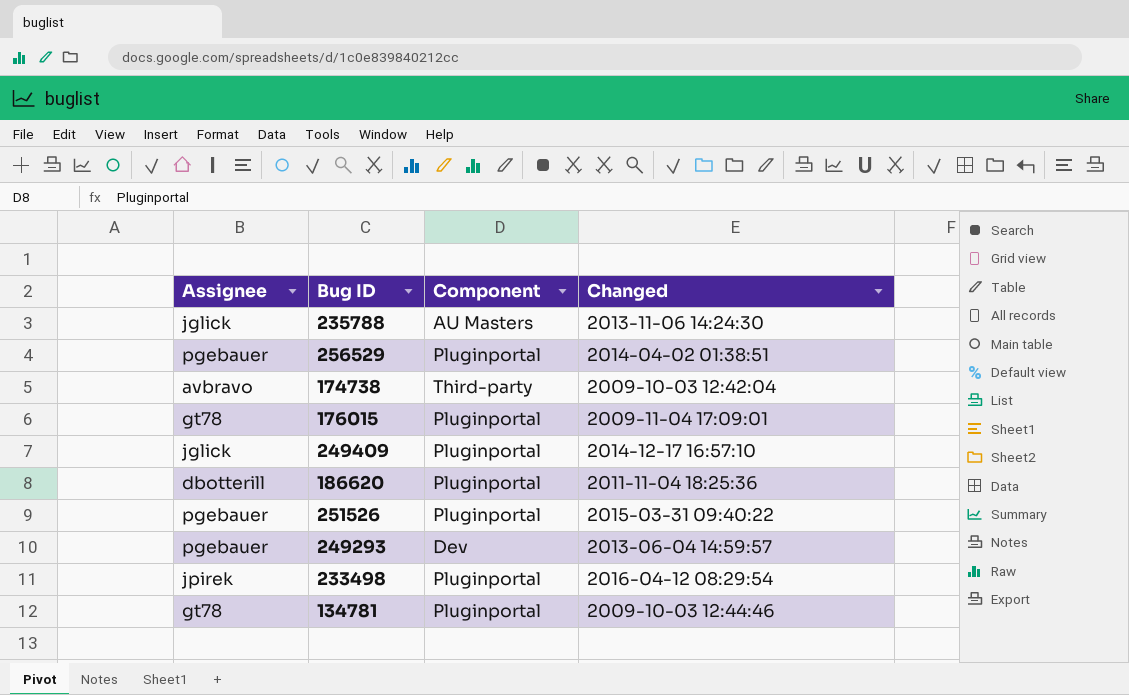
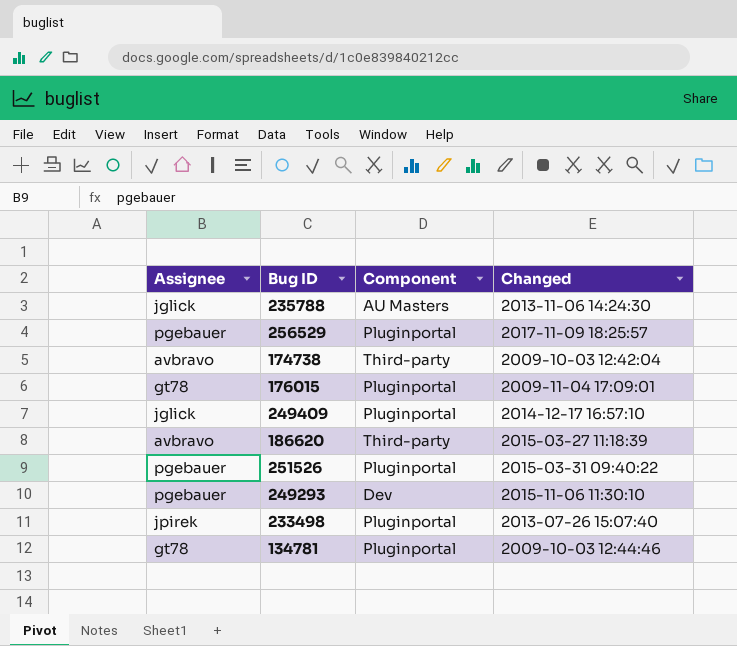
256529 | Changed: 2014-04-02 01:38:51 -> 2017-11-09 18:25:57
186620 | Assignee: dbotterill -> avbravo
186620 | Component: Pluginportal -> Third-party
186620 | Changed: 2011-11-04 18:25:36 -> 2015-03-27 11:18:39
249293 | Changed: 2013-06-04 14:59:57 -> 2015-11-06 11:30:10
233498 | Changed: 2016-04-12 08:29:54 -> 2013-07-26 15:07:40

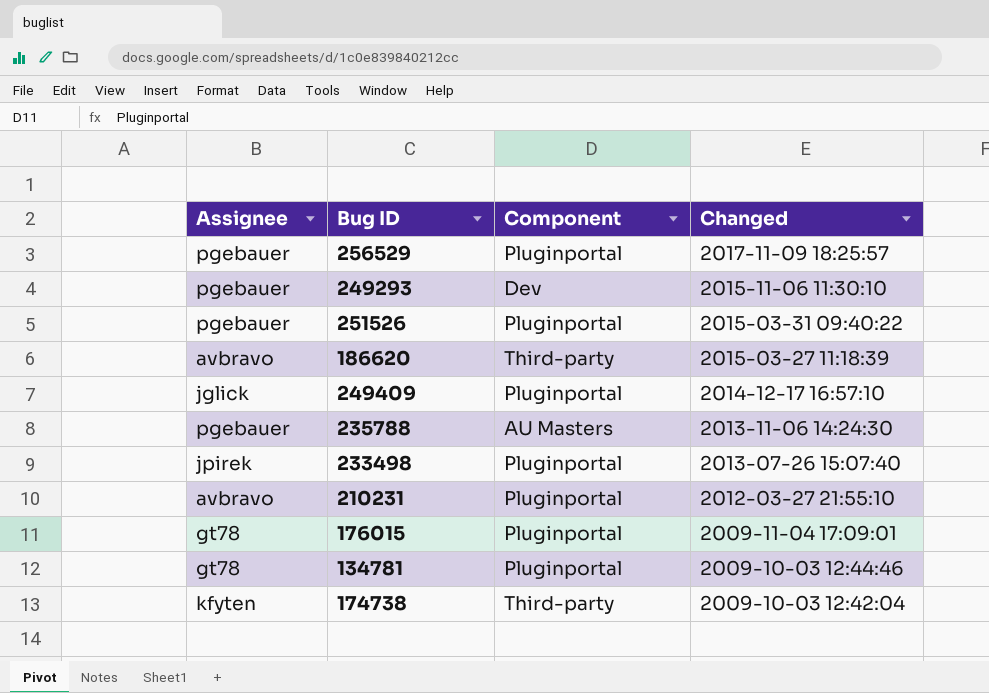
row order: none -> Changed descending
235788 | Assignee: jglick -> pgebauer
row 210231: none -> avbravo | Pluginportal | 2012-03-27 21:55:10
174738 | Assignee: avbravo -> kfyten

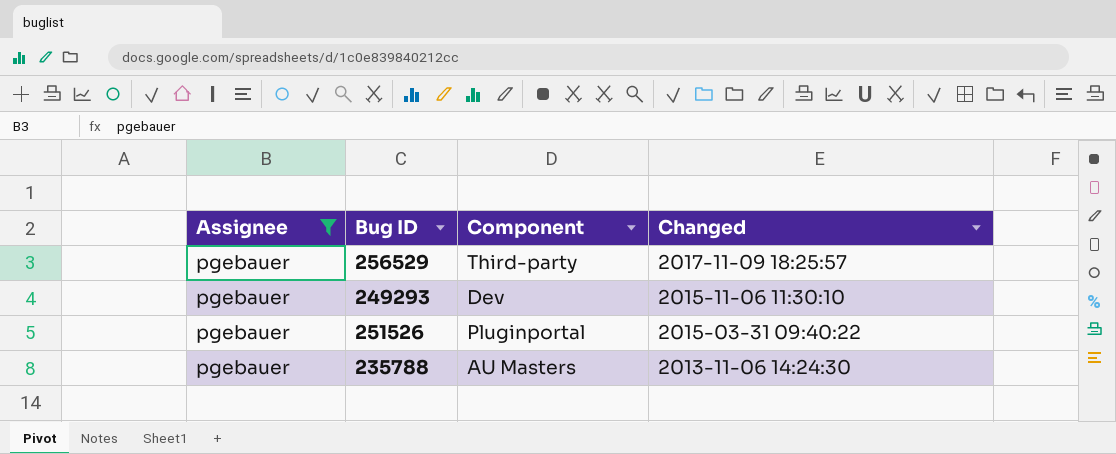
filter: none -> Assignee = pgebauer
256529 | Component: Pluginportal -> Third-party

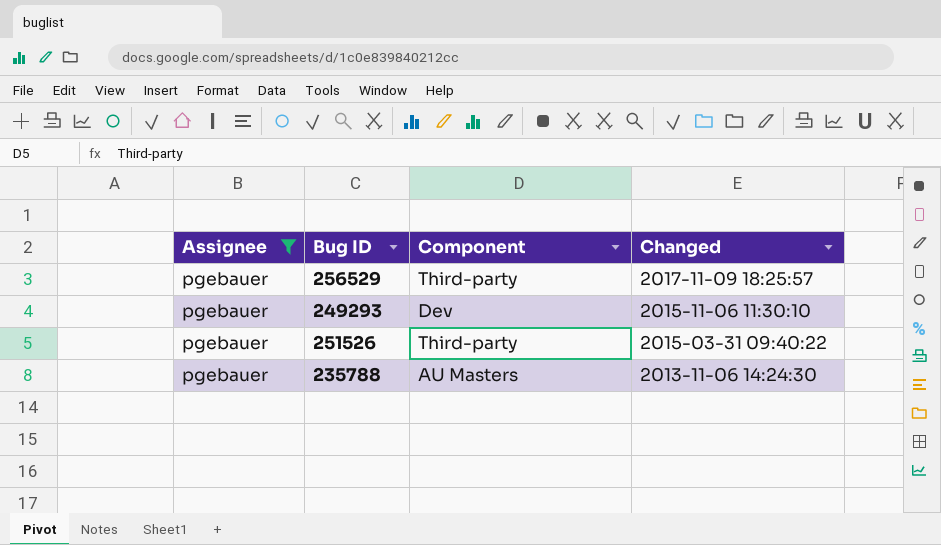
251526 | Component: Pluginportal -> Third-party

